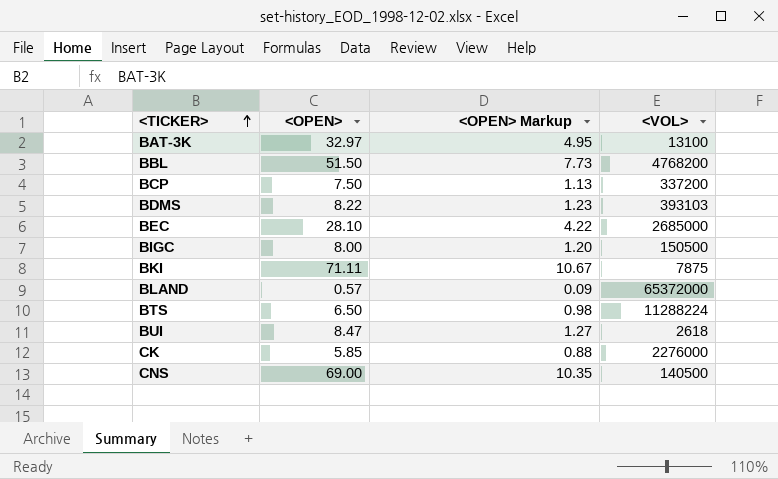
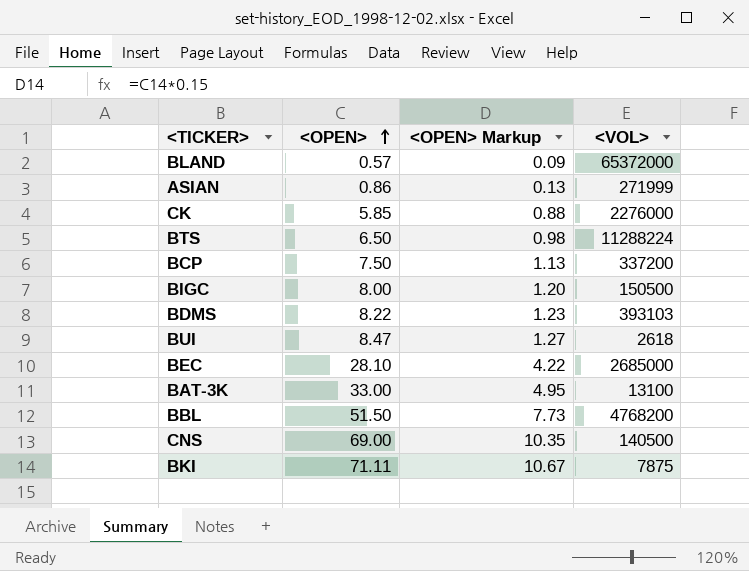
row order: <TICKER> ascending -> <OPEN> ascending
row ASIAN: none -> 0.86 | 0.13 | 271999
BAT-3K | <OPEN>: 32.97 -> 33.00

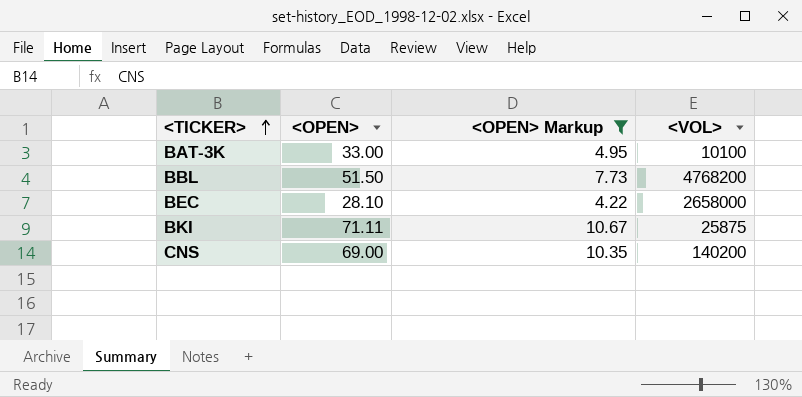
filter: none -> <OPEN> Markup >= 4.22
row order: <OPEN> ascending -> <TICKER> ascending
BAT-3K | <VOL>: 13100 -> 10100
BEC | <VOL>: 2685000 -> 2658000
BKI | <VOL>: 7875 -> 25875
CNS | <VOL>: 140500 -> 140200

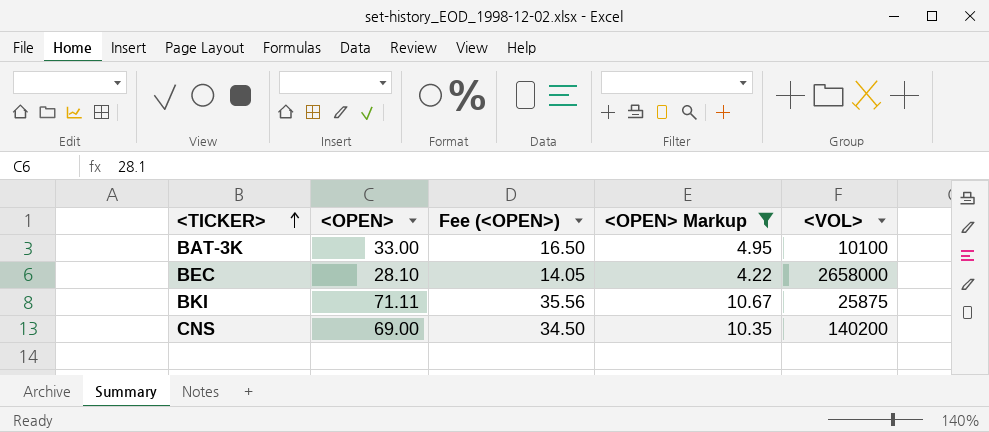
column Fee (<OPEN>) | formula: none -> [<OPEN>] * 0.5
row BBL: 51.50 | 7.73 | 4768200 -> none

